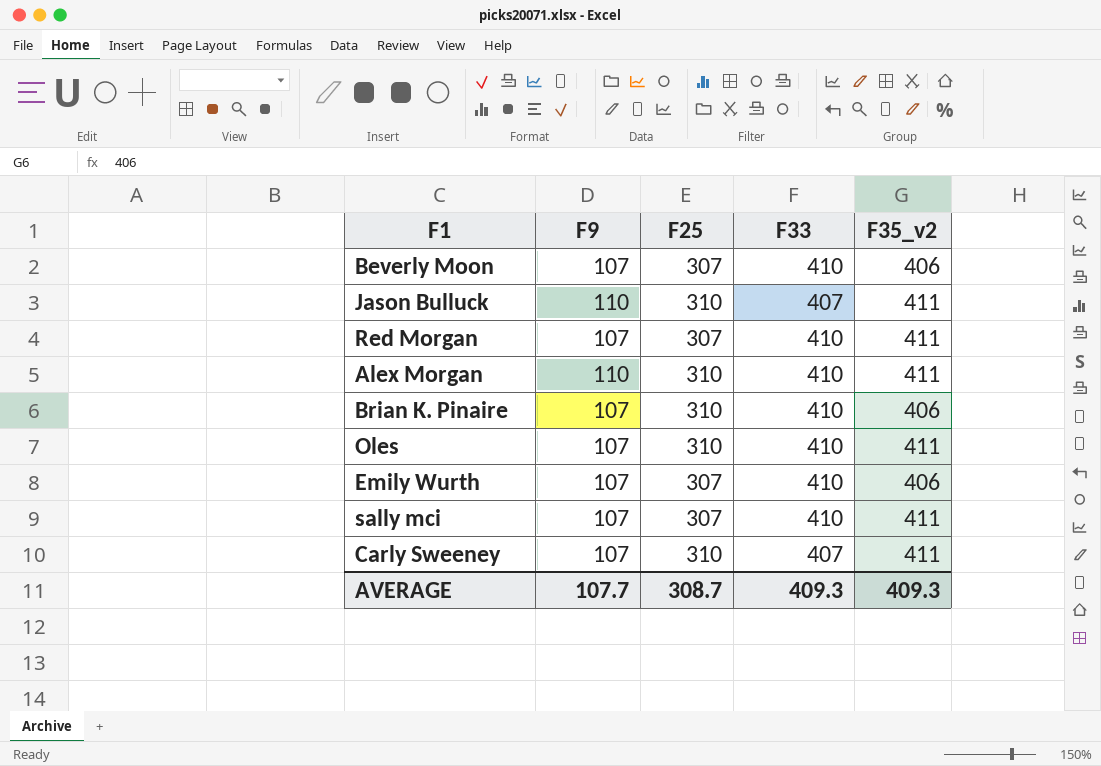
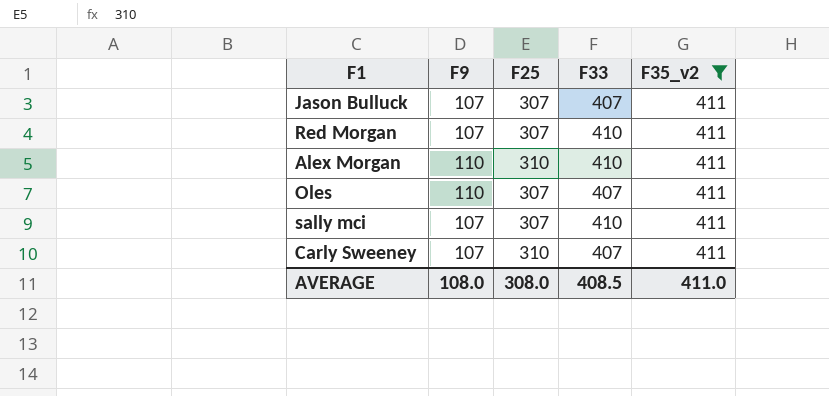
filter: none -> F35_v2 = 411
Jason Bulluck | F9: 110 -> 107
Jason Bulluck | F25: 310 -> 307
Oles | F9: 107 -> 110
Oles | F25: 310 -> 307
Oles | F33: 410 -> 407
AVERAGE | F9: 107.7 -> 108.0
AVERAGE | F25: 308.7 -> 308.0
AVERAGE | F33: 409.3 -> 408.5
AVERAGE | F35_v2: 409.3 -> 411.0

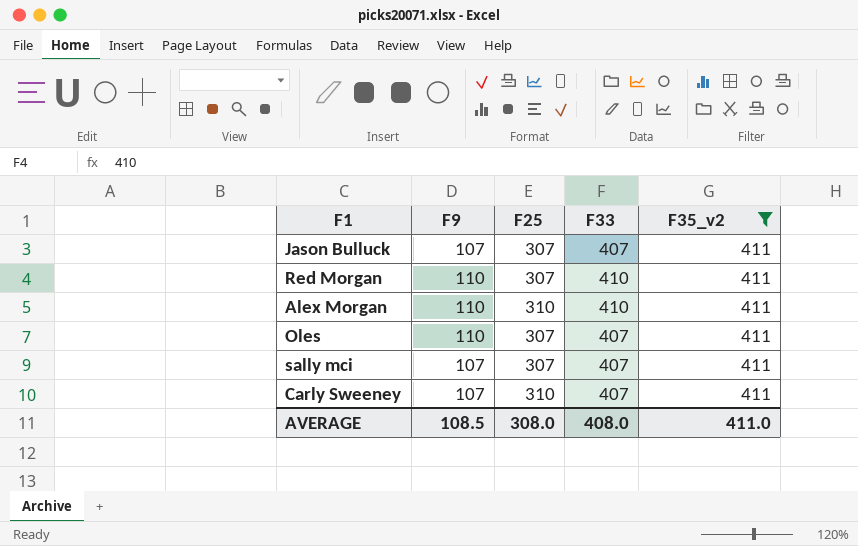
Red Morgan | F9: 107 -> 110
sally mci | F33: 410 -> 407
AVERAGE | F9: 108.0 -> 108.5
AVERAGE | F33: 408.5 -> 408.0

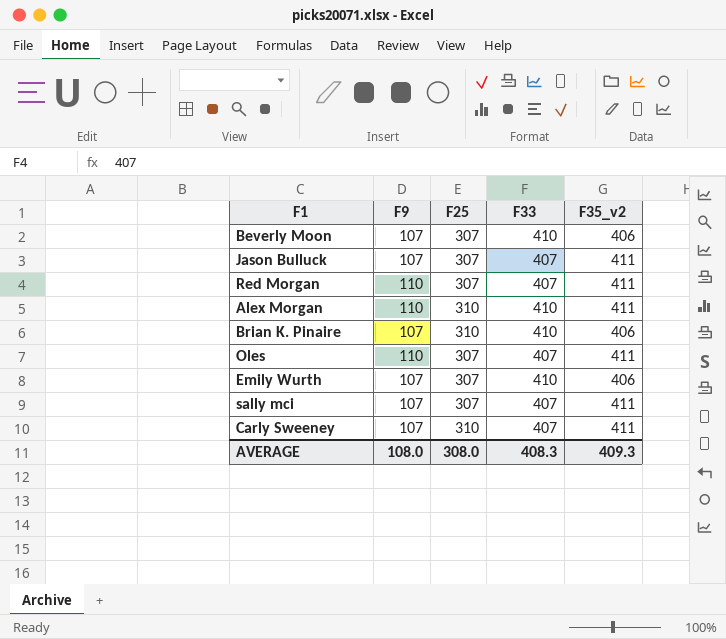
filter: F35_v2 = 411 -> none
Red Morgan | F33: 410 -> 407
AVERAGE | F9: 108.5 -> 108.0
AVERAGE | F33: 408.0 -> 408.3
AVERAGE | F35_v2: 411.0 -> 409.3

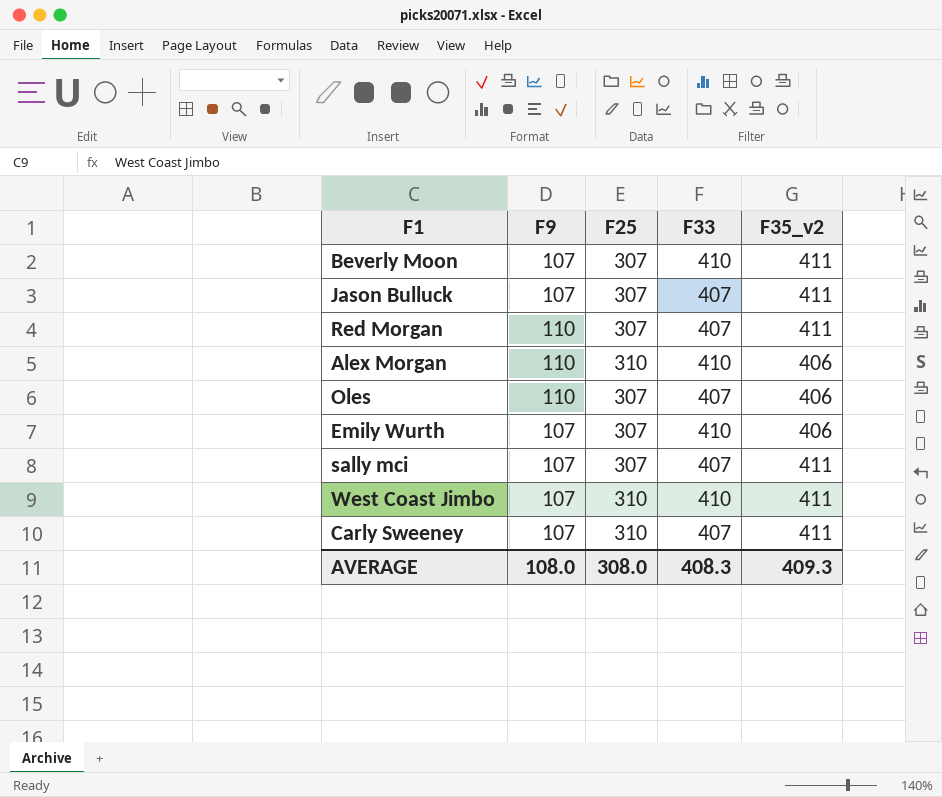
row Brian K. Pinaire: 107 | 310 | 410 | 406 -> none
Beverly Moon | F35_v2: 406 -> 411
Alex Morgan | F35_v2: 411 -> 406
Oles | F35_v2: 411 -> 406
row West Coast Jimbo: none -> 107 | 310 | 410 | 411

